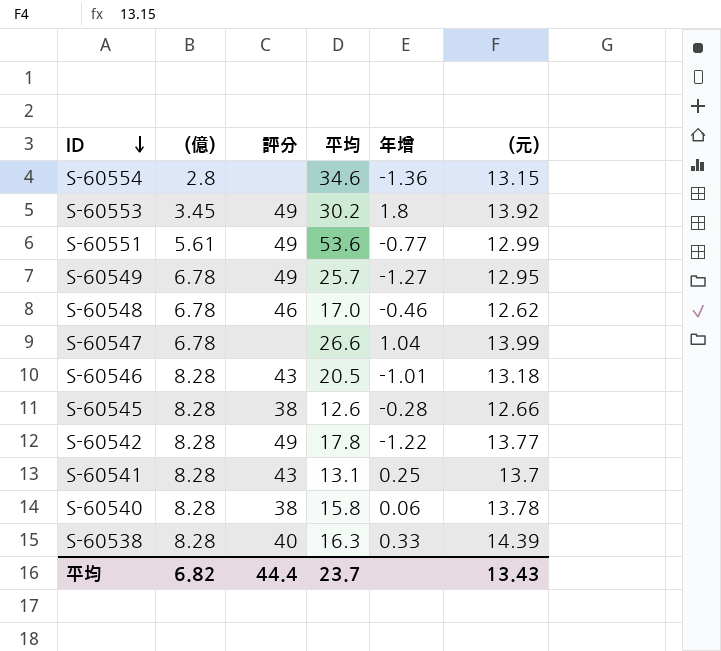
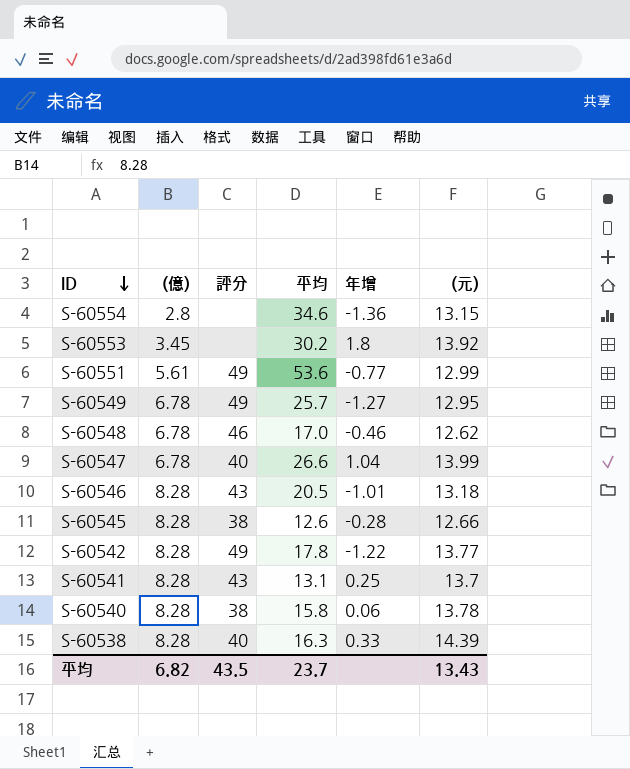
S-60553 | 評分: 49 -> none
S-60547 | 評分: none -> 40
平均 | 評分: 44.4 -> 43.5

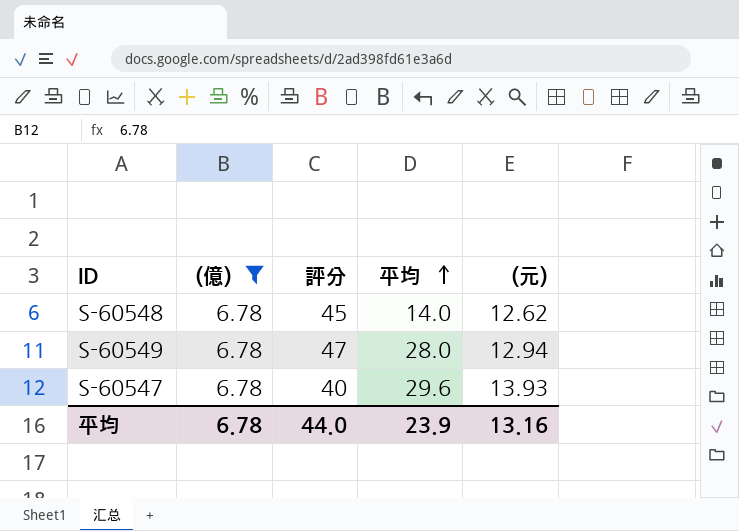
filter: none -> (億) = 6.78
row order: ID descending -> 平均 ascending
column 年增 | position: 5 -> none
S-60548 | 評分: 46 -> 45
S-60548 | 平均: 17.0 -> 14.0
S-60549 | 評分: 49 -> 47
S-60549 | 平均: 25.7 -> 28.0
S-60549 | (元): 12.95 -> 12.94
S-60547 | 平均: 26.6 -> 29.6
S-60547 | (元): 13.99 -> 13.93
平均 | (億): 6.82 -> 6.78
平均 | 評分: 43.5 -> 44.0
平均 | 平均: 23.7 -> 23.9
平均 | (元): 13.43 -> 13.16

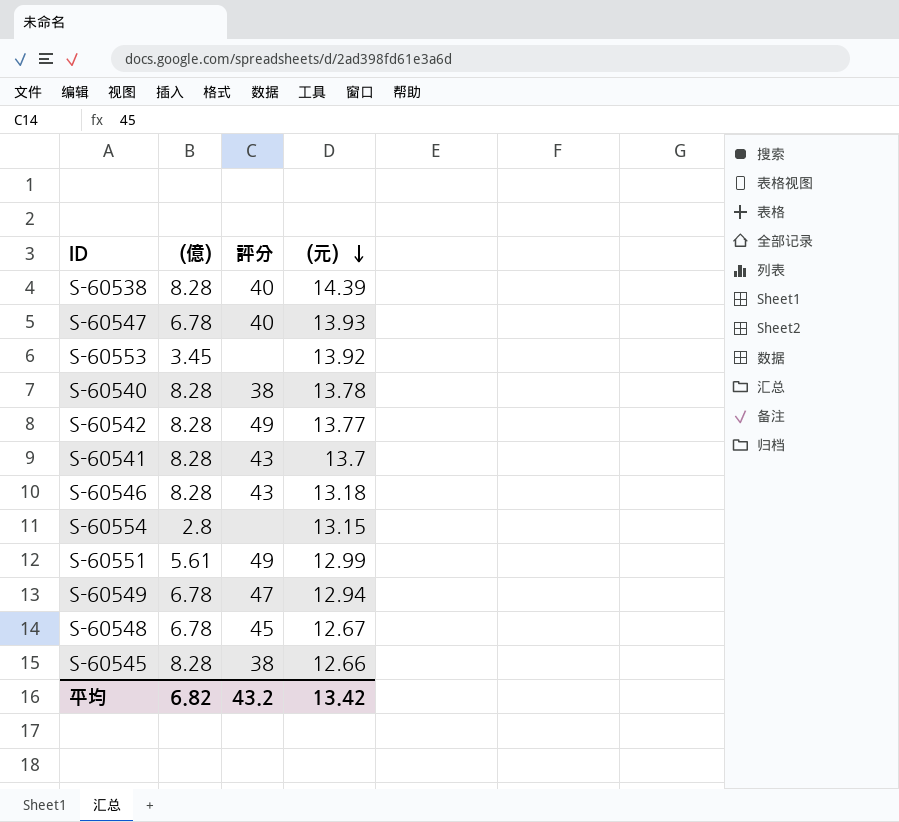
filter: (億) = 6.78 -> none
row order: 平均 ascending -> (元) descending
column 平均 | position: 4 -> none
S-60548 | (元): 12.62 -> 12.67
平均 | (億): 6.78 -> 6.82
平均 | 評分: 44.0 -> 43.2
平均 | (元): 13.16 -> 13.42

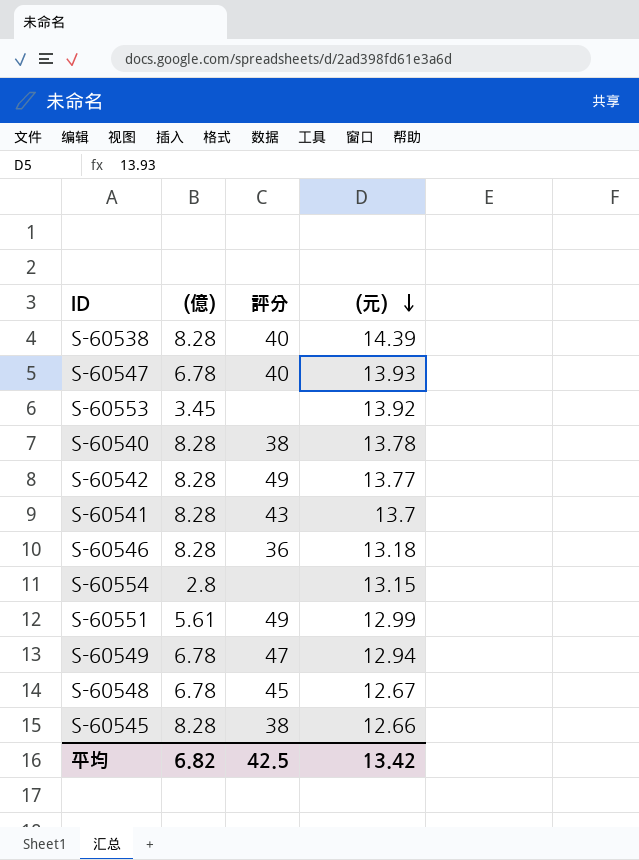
S-60546 | 評分: 43 -> 36
平均 | 評分: 43.2 -> 42.5

